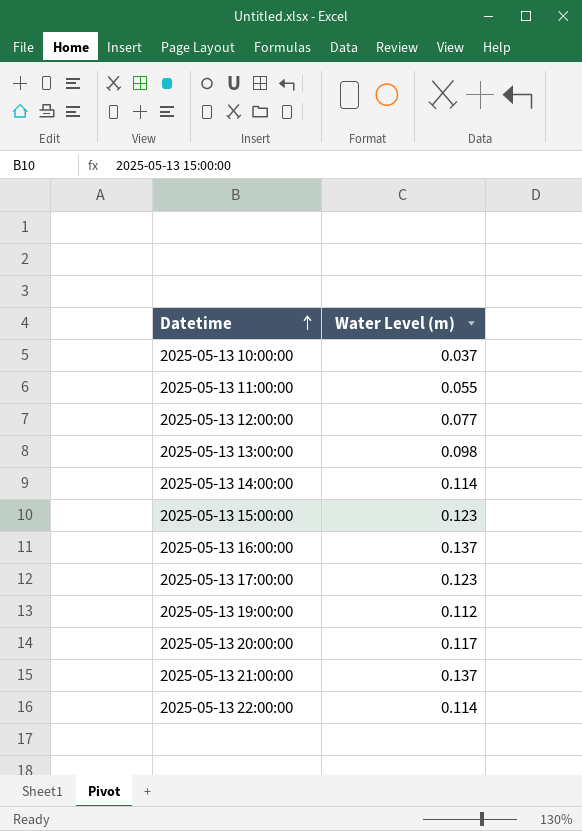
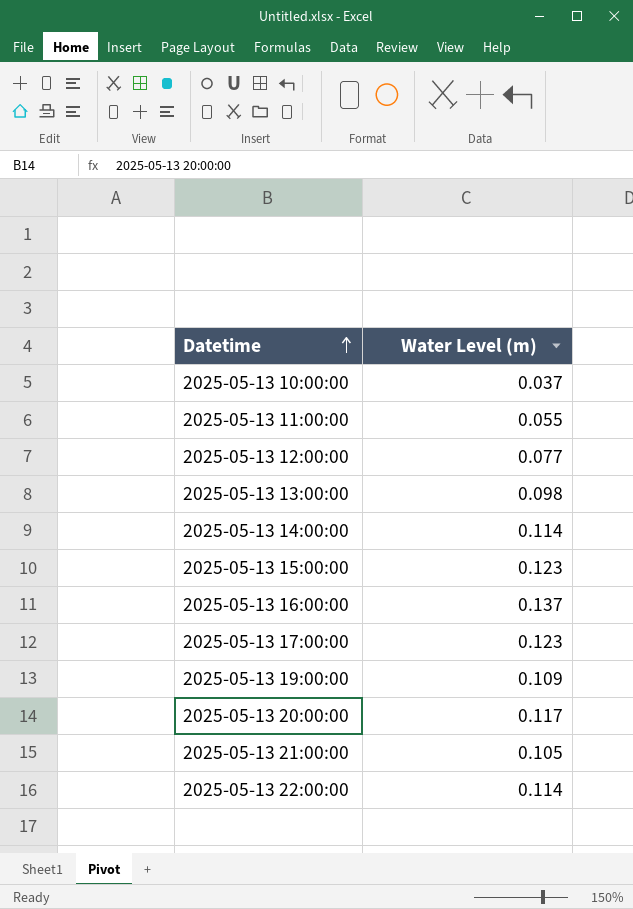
2025-05-13 19:00:00 | Water Level (m): 0.112 -> 0.109
2025-05-13 21:00:00 | Water Level (m): 0.137 -> 0.105

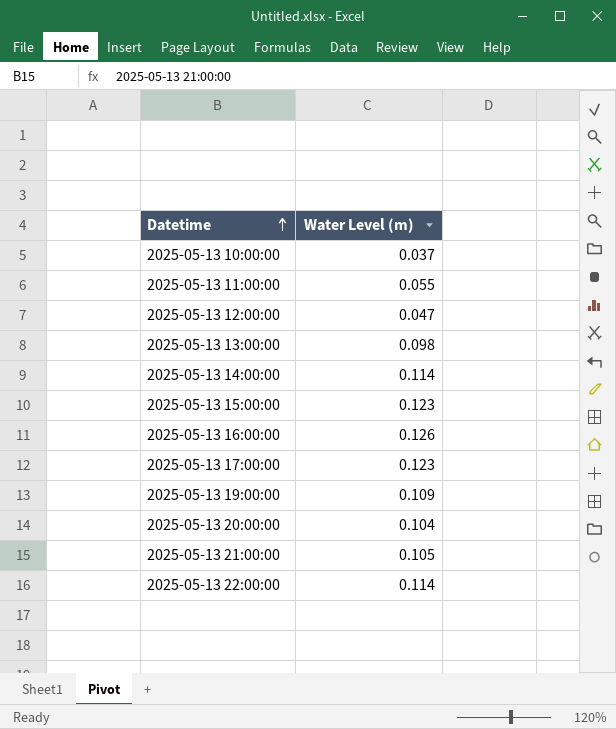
2025-05-13 12:00:00 | Water Level (m): 0.077 -> 0.047
2025-05-13 16:00:00 | Water Level (m): 0.137 -> 0.126
2025-05-13 20:00:00 | Water Level (m): 0.117 -> 0.104

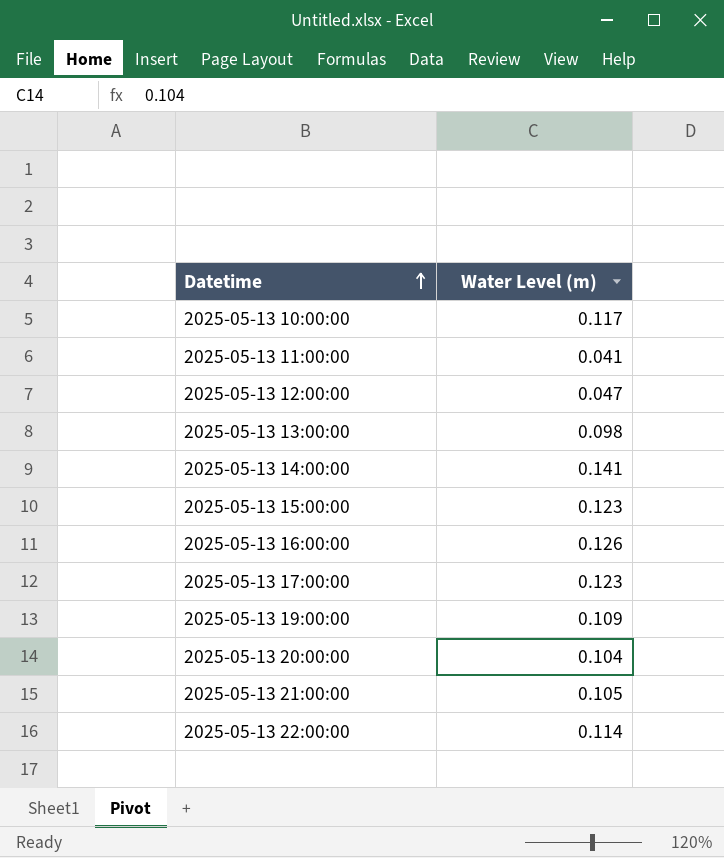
2025-05-13 10:00:00 | Water Level (m): 0.037 -> 0.117
2025-05-13 11:00:00 | Water Level (m): 0.055 -> 0.041
2025-05-13 14:00:00 | Water Level (m): 0.114 -> 0.141

